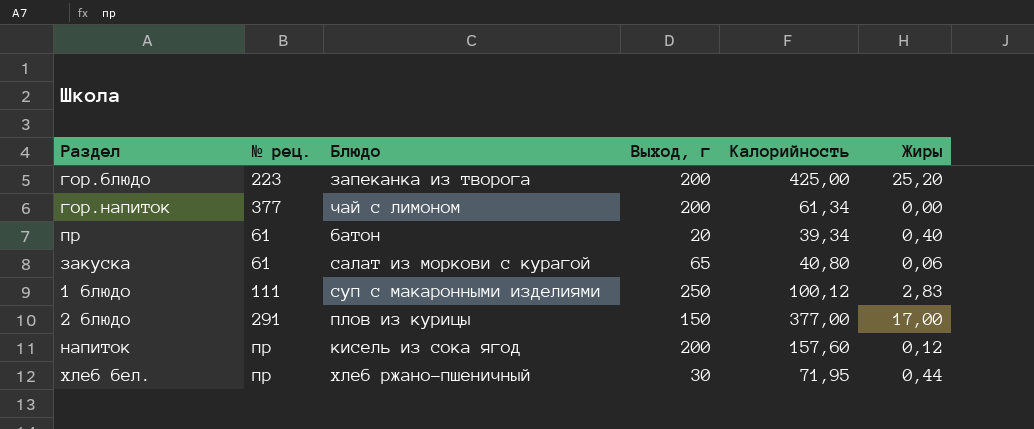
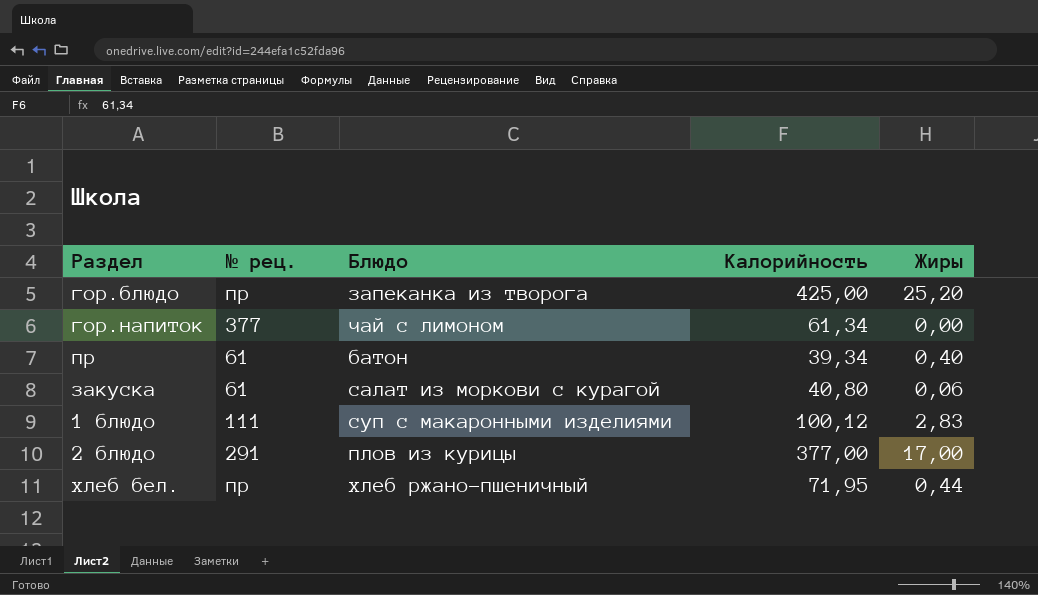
column Выход, г | position: 4 -> none
row напиток: пр | кисель из сока ягод | 200 | 157,60 | 0,12 -> none
гор.блюдо | № рец.: 223 -> пр

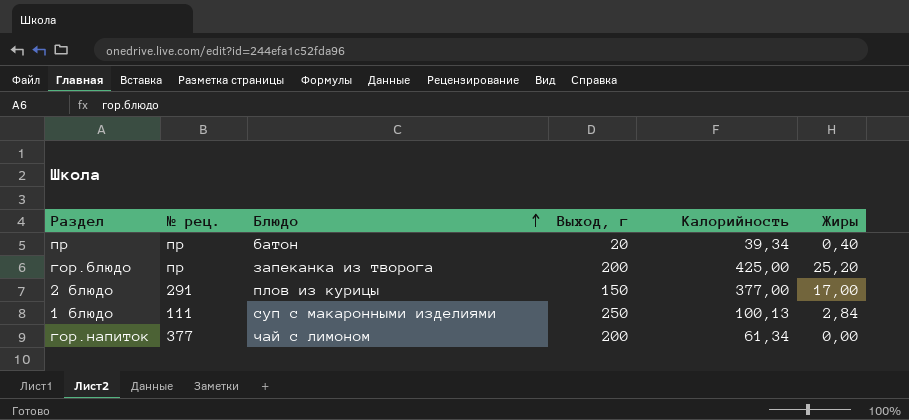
row order: none -> Блюдо ascending
column Выход, г | position: none -> 4
row закуска: 61 | салат из моркови с курагой | 40,80 | 0,06 -> none
row хлеб бел.: пр | хлеб ржано-пшеничный | 71,95 | 0,44 -> none
пр | № рец.: 61 -> пр
1 блюдо | Калорийность: 100,12 -> 100,13
1 блюдо | Жиры: 2,83 -> 2,84

